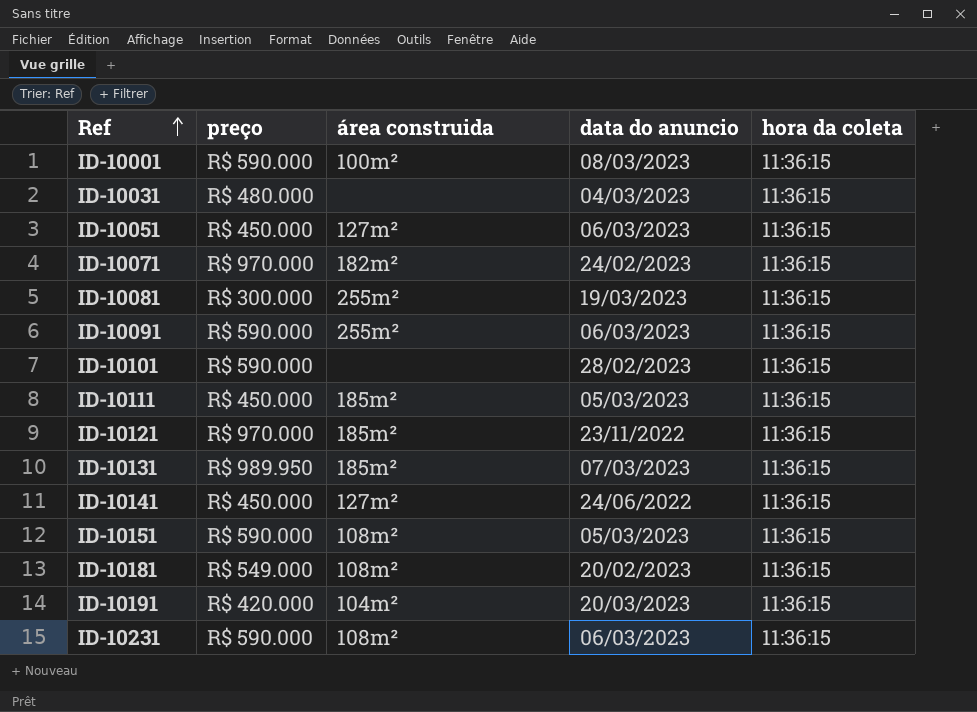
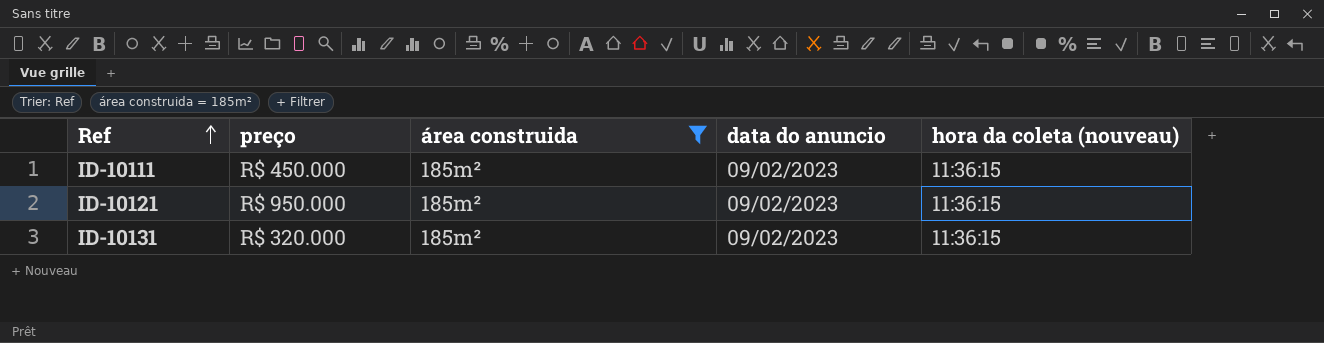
filter: none -> área construida = 185m²
column name: hora da coleta -> hora da coleta (nouveau)
ID-10111 | data do anuncio: 05/03/2023 -> 09/02/2023
ID-10121 | preço: R$ 970.000 -> R$ 950.000
ID-10121 | data do anuncio: 23/11/2022 -> 09/02/2023
ID-10131 | preço: R$ 989.950 -> R$ 320.000
ID-10131 | data do anuncio: 07/03/2023 -> 09/02/2023

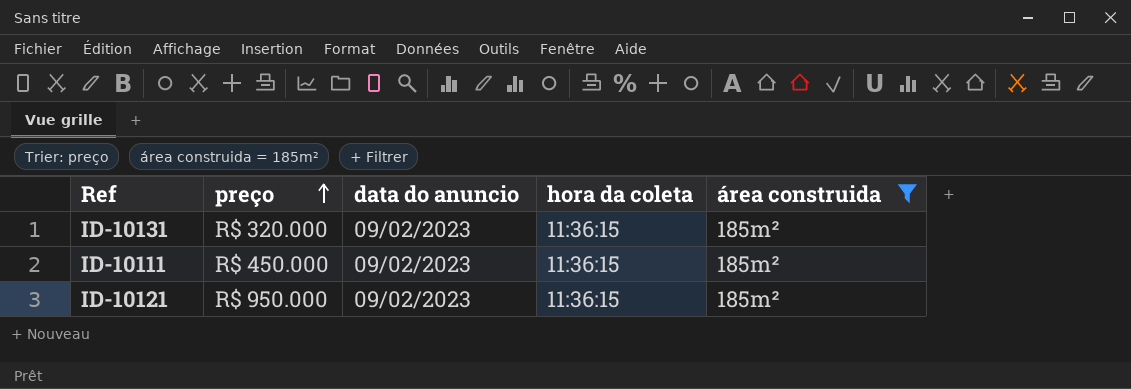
row order: Ref ascending -> preço ascending
column name: hora da coleta (nouveau) -> hora da coleta
column área construida | position: 3 -> 5

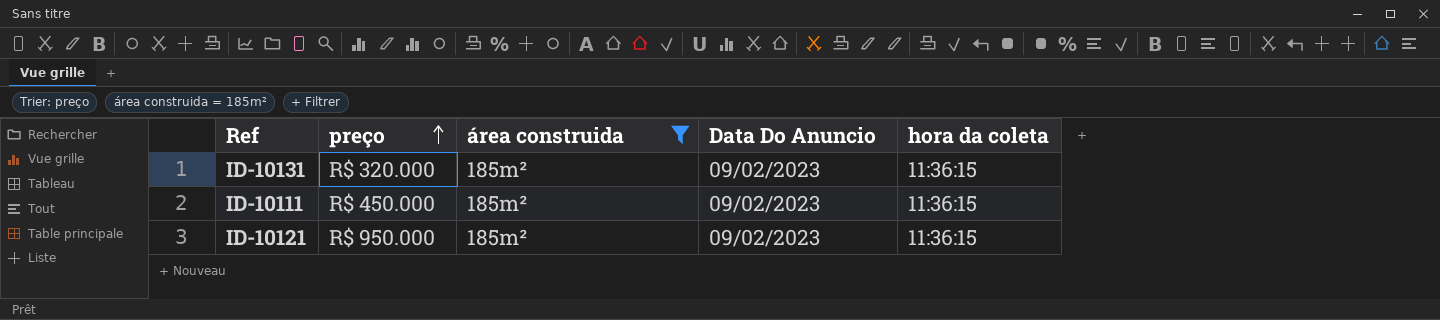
column área construida | position: 5 -> 3
column name: data do anuncio -> Data Do Anuncio

